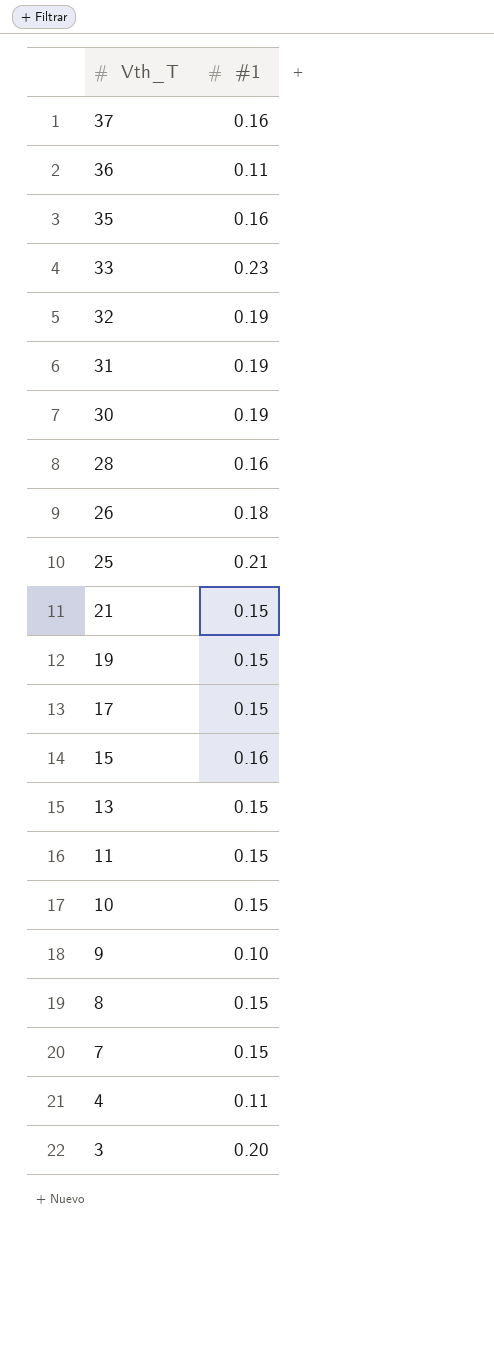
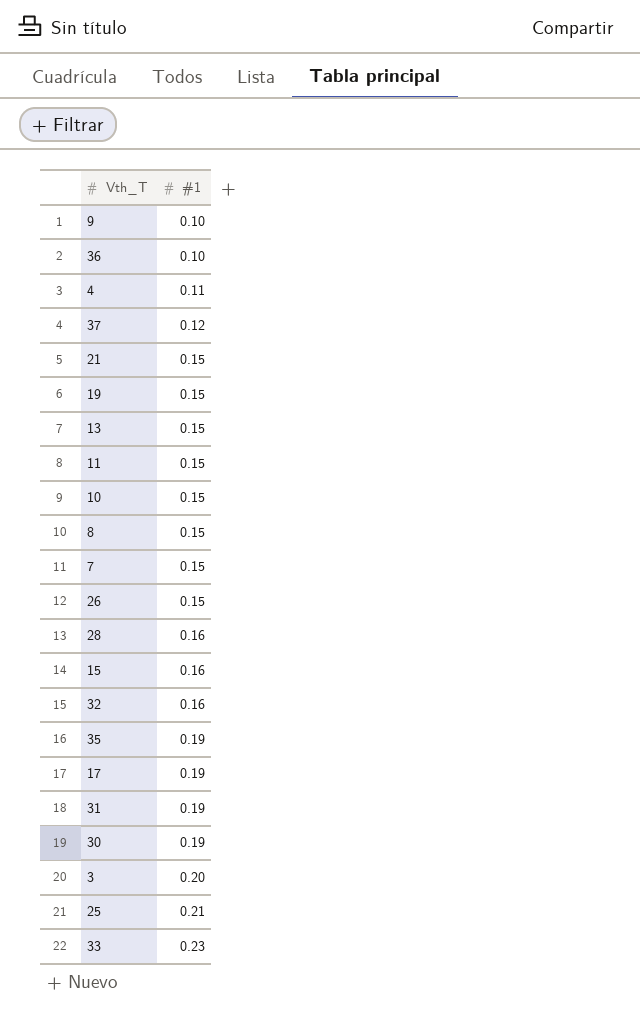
row order: Vth_T descending -> #1 ascending
36 | #1: 0.11 -> 0.10
37 | #1: 0.16 -> 0.12
26 | #1: 0.18 -> 0.15
32 | #1: 0.19 -> 0.16
35 | #1: 0.16 -> 0.19
17 | #1: 0.15 -> 0.19

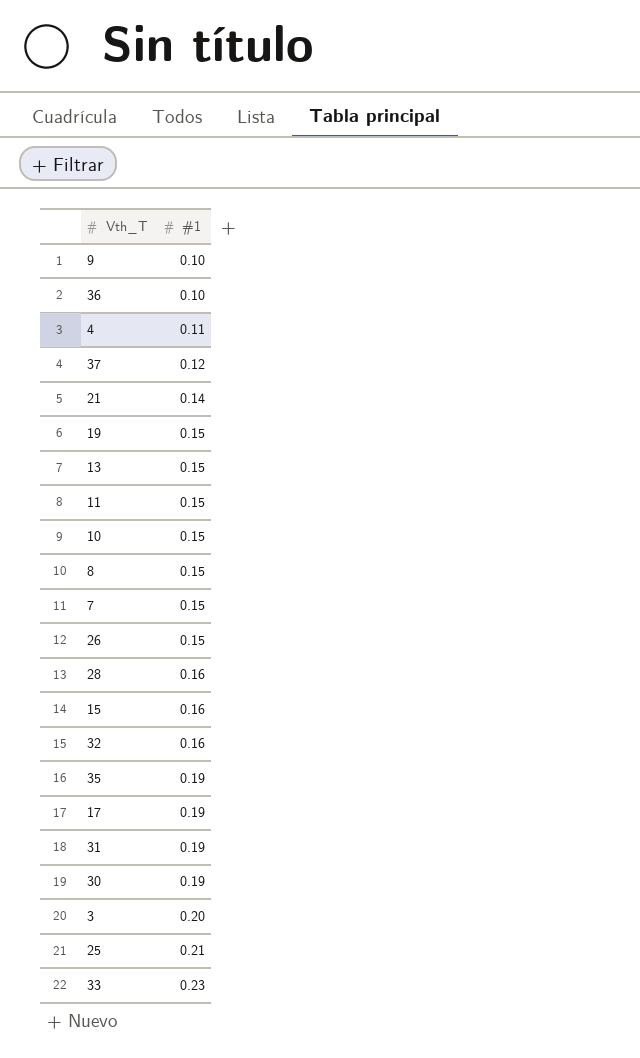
21 | #1: 0.15 -> 0.14

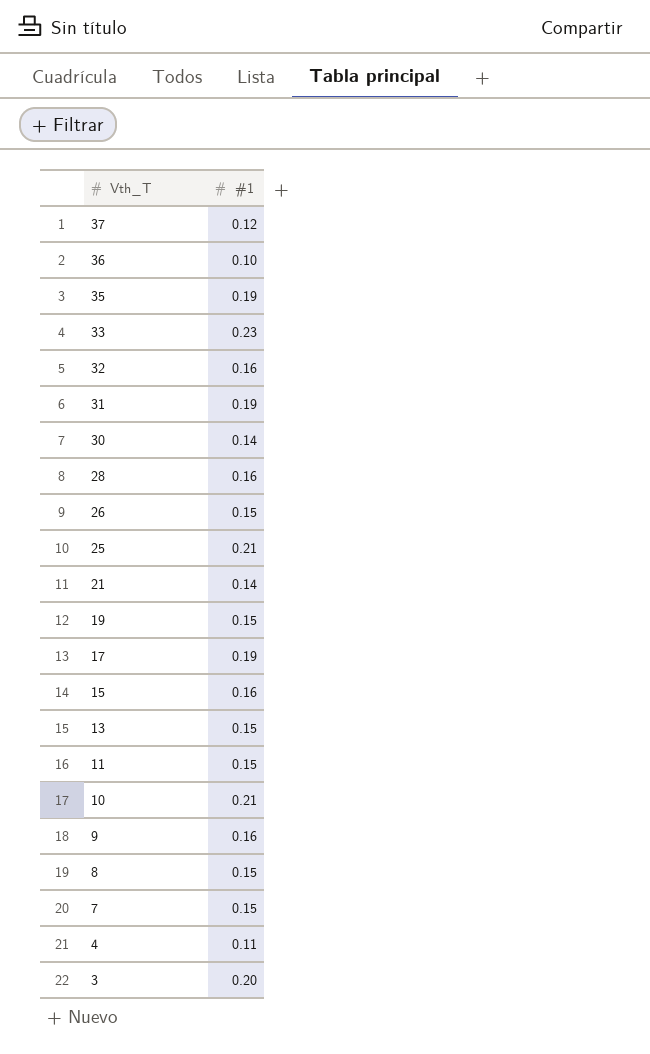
row order: #1 ascending -> Vth_T descending
30 | #1: 0.19 -> 0.14
10 | #1: 0.15 -> 0.21
9 | #1: 0.10 -> 0.16

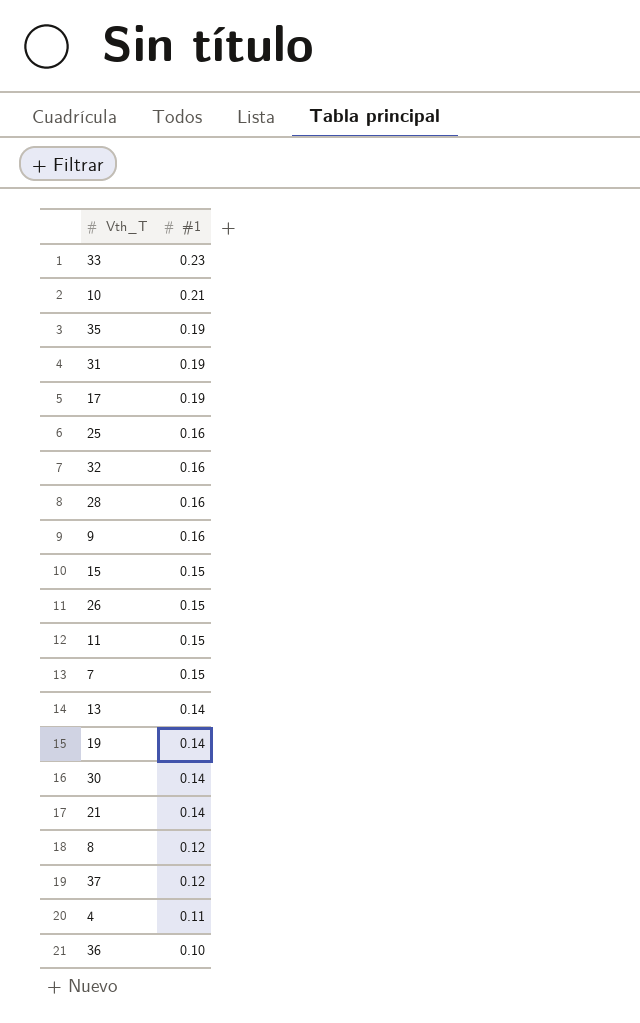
row order: Vth_T descending -> #1 descending
row 3: 0.20 -> none
25 | #1: 0.21 -> 0.16
15 | #1: 0.16 -> 0.15
13 | #1: 0.15 -> 0.14
19 | #1: 0.15 -> 0.14
8 | #1: 0.15 -> 0.12

